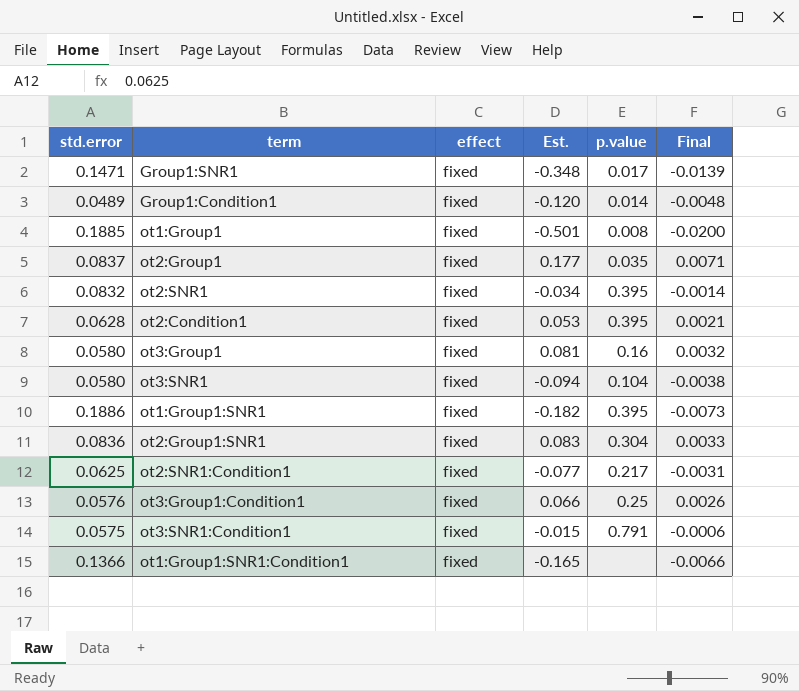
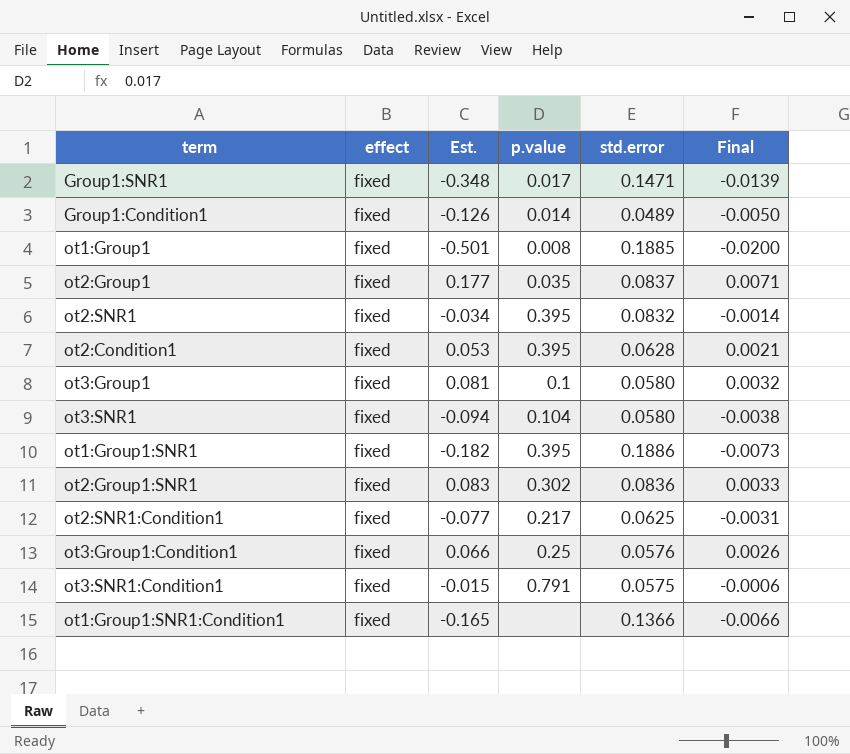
column std.error | position: 1 -> 5
Group1:Condition1 | Est.: -0.120 -> -0.126
Group1:Condition1 | Final: -0.0048 -> -0.0050
ot3:Group1 | p.value: 0.16 -> 0.1
ot2:Group1:SNR1 | p.value: 0.304 -> 0.302

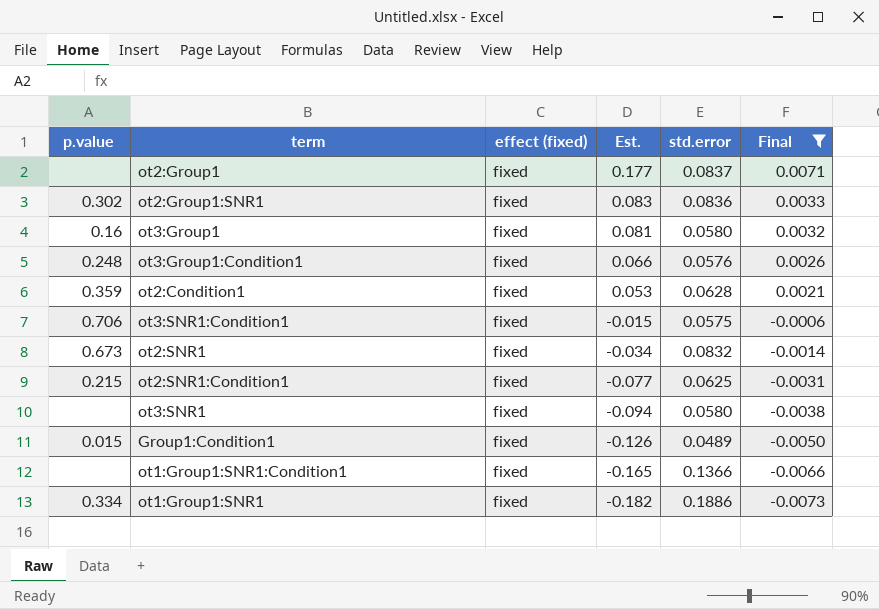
filter: none -> Final >= -0.0073
row order: none -> Est. descending
column p.value | position: 4 -> 1
column name: effect -> effect (fixed)
ot2:Group1 | p.value: 0.035 -> none
ot3:Group1 | p.value: 0.1 -> 0.16
ot3:Group1:Condition1 | p.value: 0.25 -> 0.248
ot2:Condition1 | p.value: 0.395 -> 0.359
ot3:SNR1:Condition1 | p.value: 0.791 -> 0.706
ot2:SNR1 | p.value: 0.395 -> 0.673
ot2:SNR1:Condition1 | p.value: 0.217 -> 0.215
ot3:SNR1 | p.value: 0.104 -> none
Group1:Condition1 | p.value: 0.014 -> 0.015
ot1:Group1:SNR1 | p.value: 0.395 -> 0.334

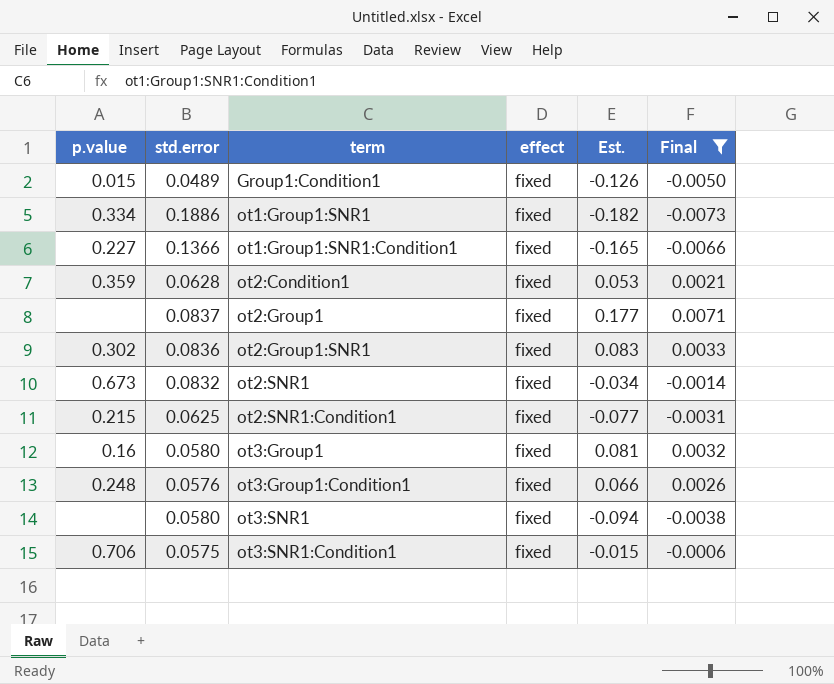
row order: Est. descending -> term ascending
column std.error | position: 5 -> 2
column name: effect (fixed) -> effect
ot1:Group1:SNR1:Condition1 | p.value: none -> 0.227

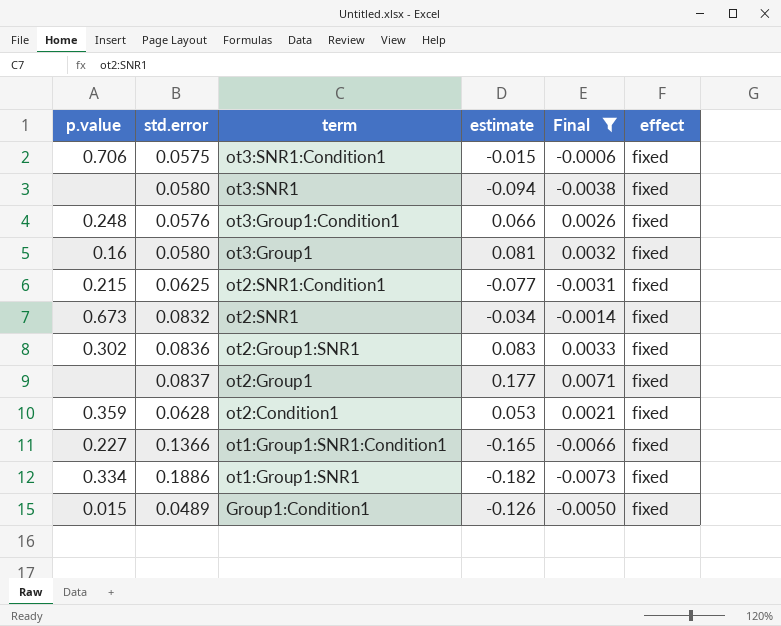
row order: term ascending -> term descending
column name: Est. -> estimate
column effect | position: 4 -> 6

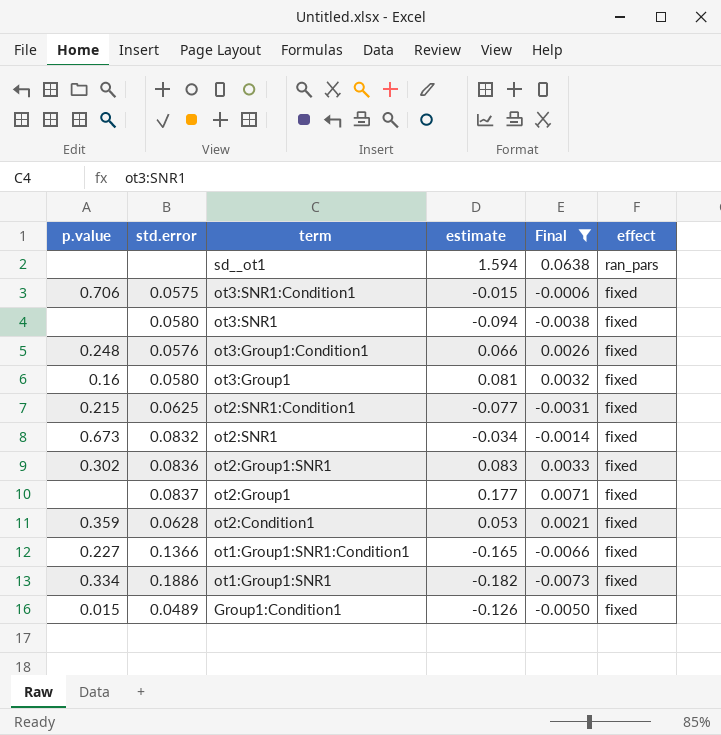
row sd__ot1: none -> none | none | 1.594 | 0.0638 | ran_pars

